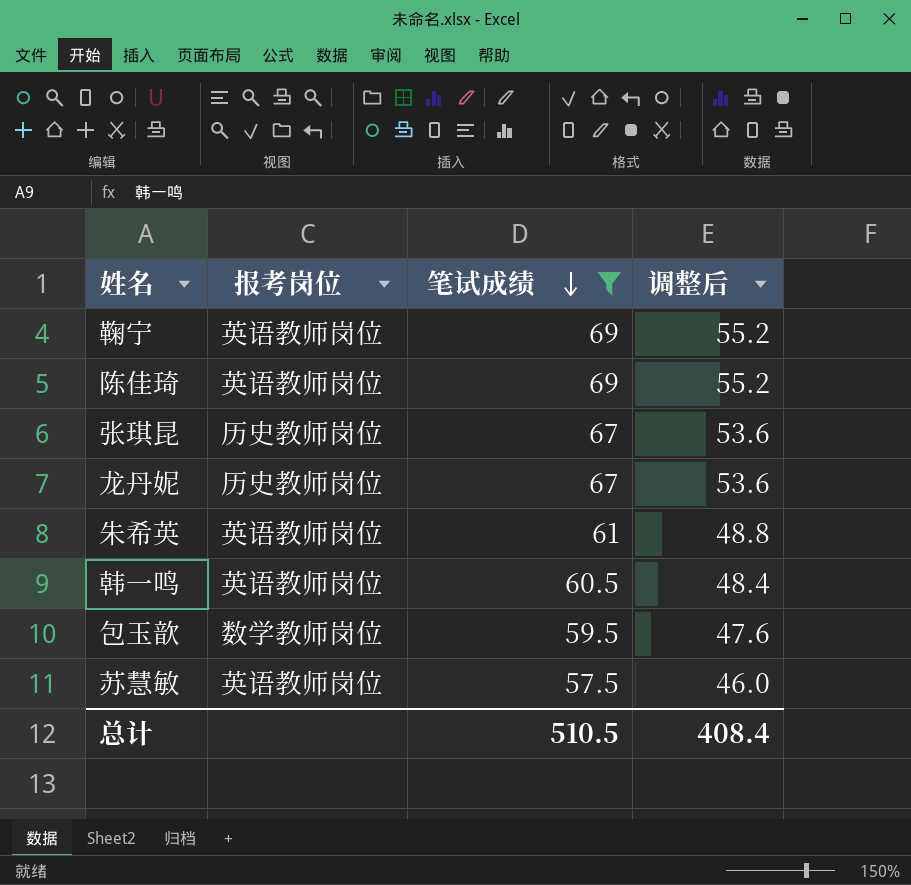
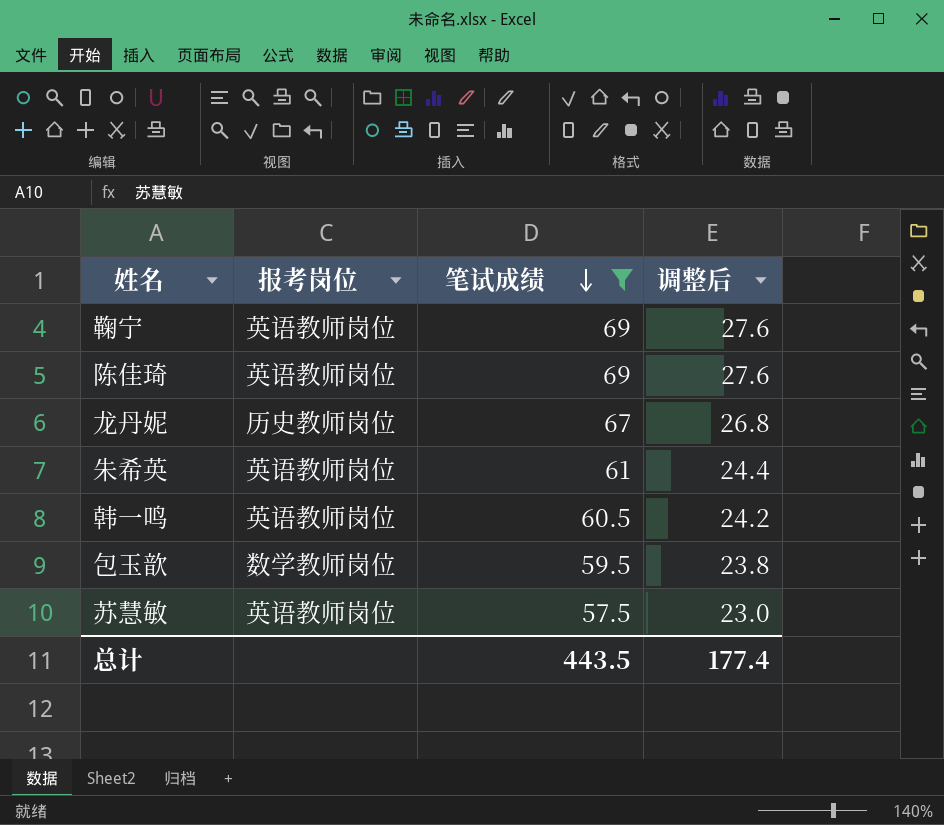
column 调整后 | formula: [笔试成绩] * 0.8 -> [笔试成绩] * 0.4
row 张琪昆: 历史教师岗位 | 67 | 53.6 -> none
总计 | 笔试成绩: 510.5 -> 443.5
总计 | 调整后: 408.4 -> 177.4

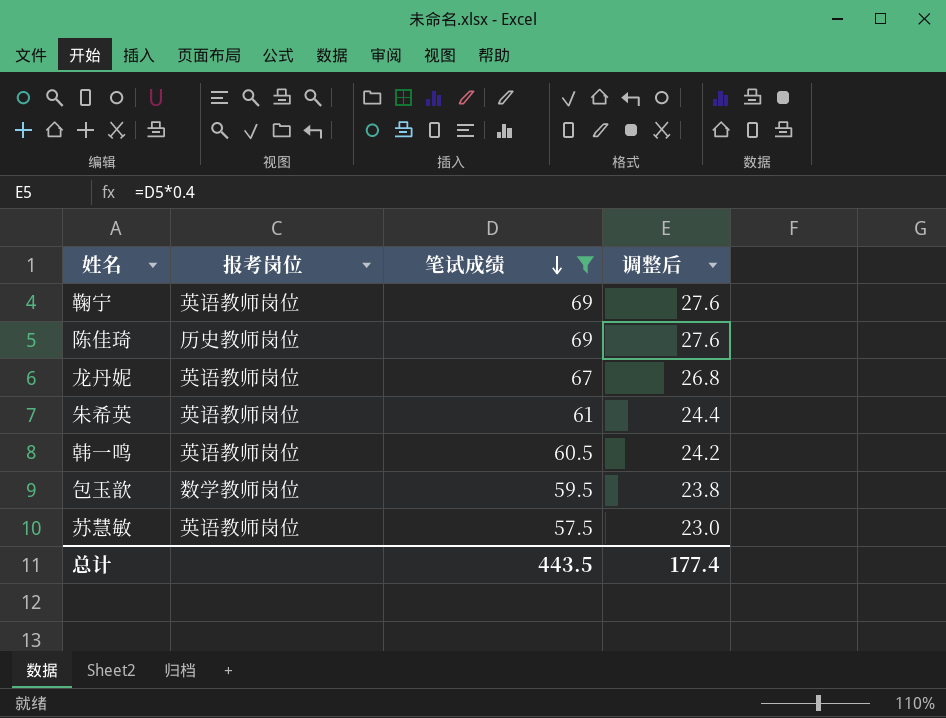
陈佳琦 | 报考岗位: 英语教师岗位 -> 历史教师岗位
龙丹妮 | 报考岗位: 历史教师岗位 -> 英语教师岗位

